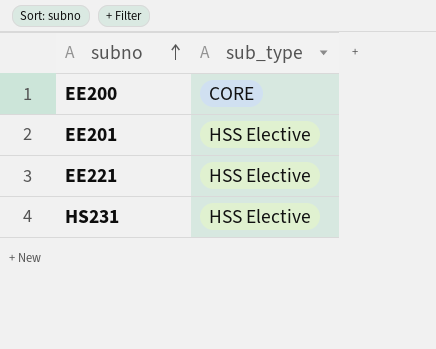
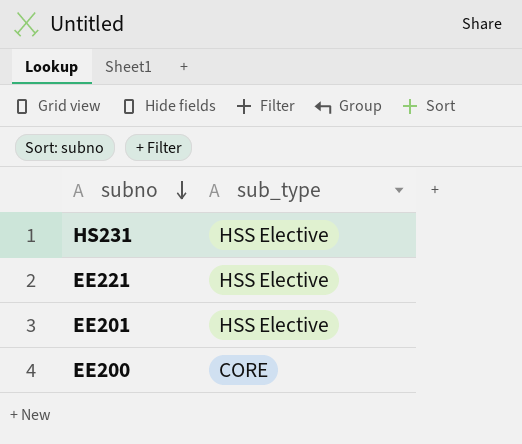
row order: subno ascending -> subno descending

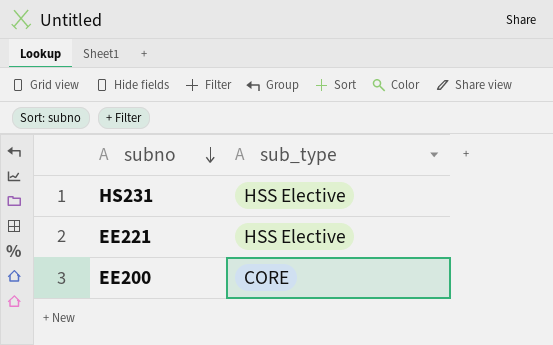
row EE201: HSS Elective -> none

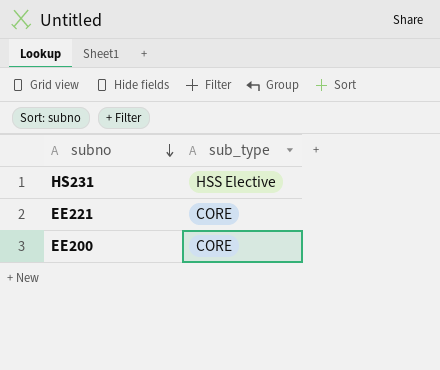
EE221 | sub_type: HSS Elective -> CORE

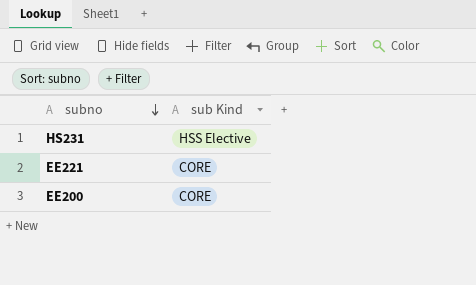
column name: sub_type -> sub Kind

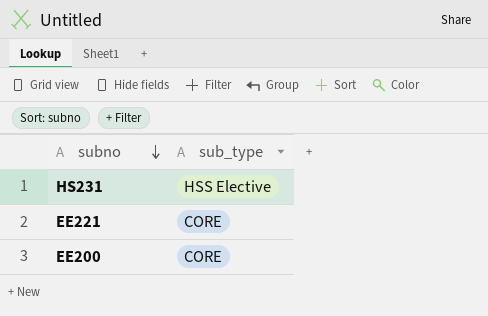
column name: sub Kind -> sub_type

